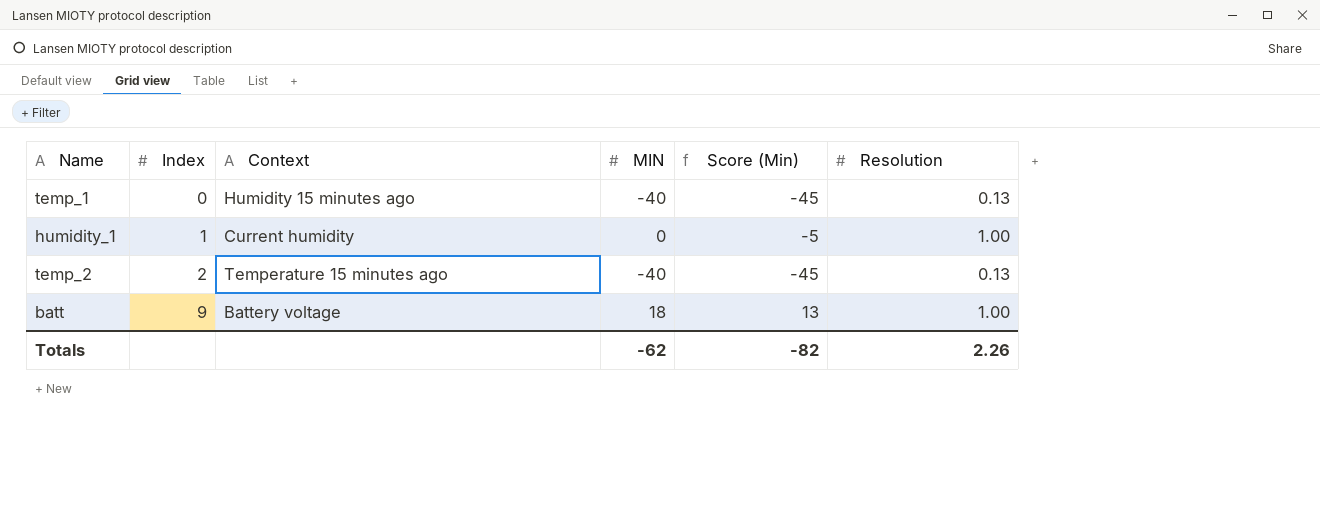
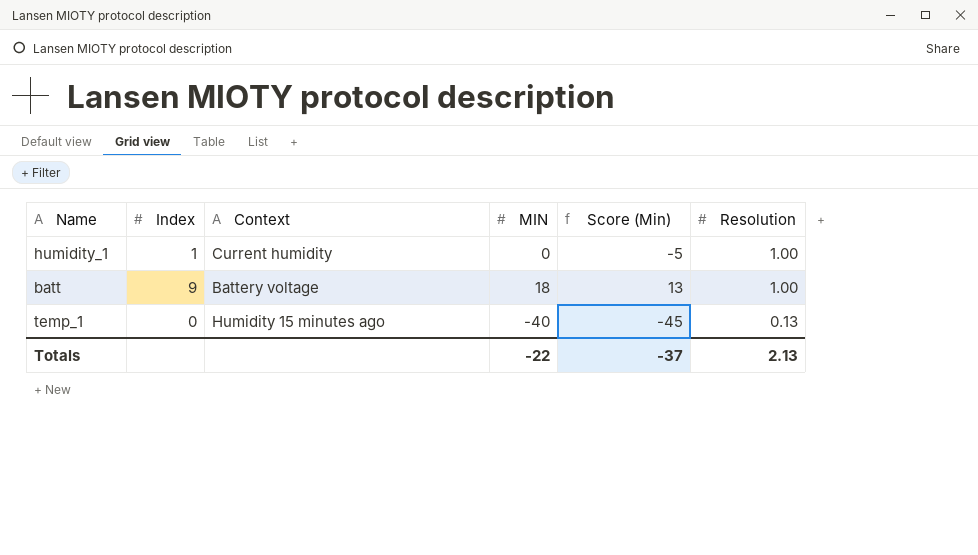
row order: Index ascending -> Resolution descending
row temp_2: 2 | Temperature 15 minutes ago | -40 | -45 | 0.13 -> none
Totals | MIN: -62 -> -22
Totals | Score (Min): -82 -> -37
Totals | Resolution: 2.26 -> 2.13

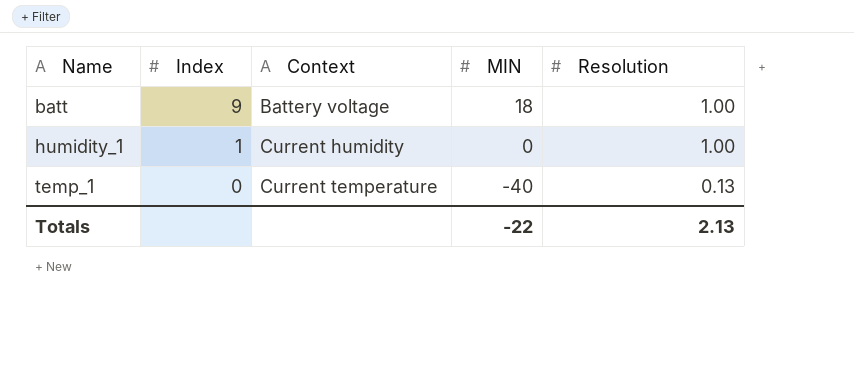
row order: Resolution descending -> Name ascending
column Score (Min) | formula: [MIN] - 5 -> none
temp_1 | Context: Humidity 15 minutes ago -> Current temperature

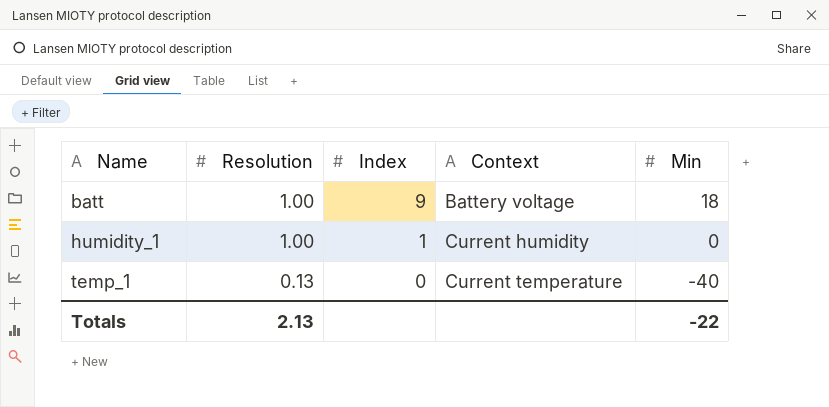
column Resolution | position: 5 -> 2
column name: MIN -> Min

